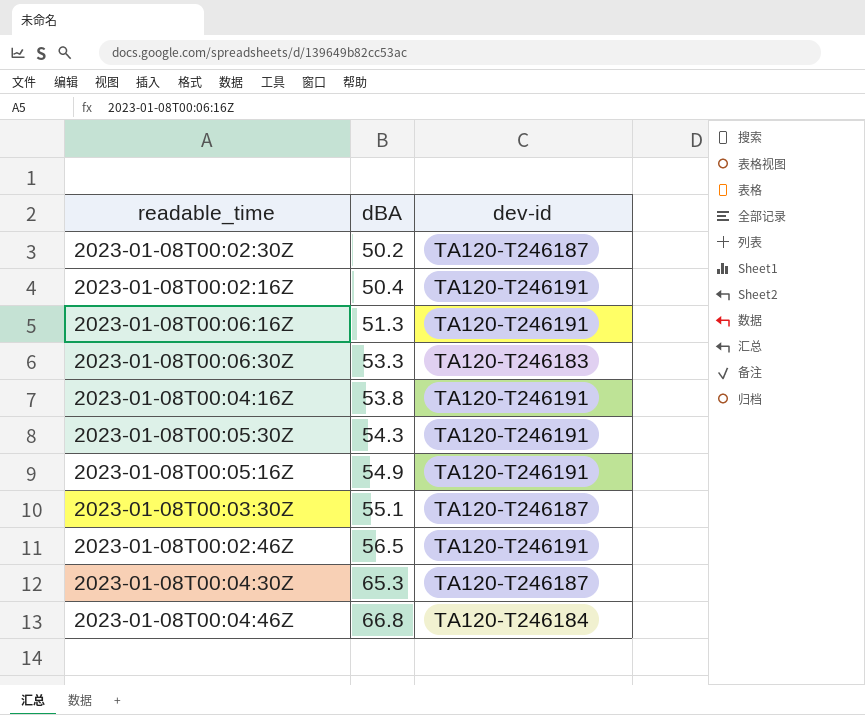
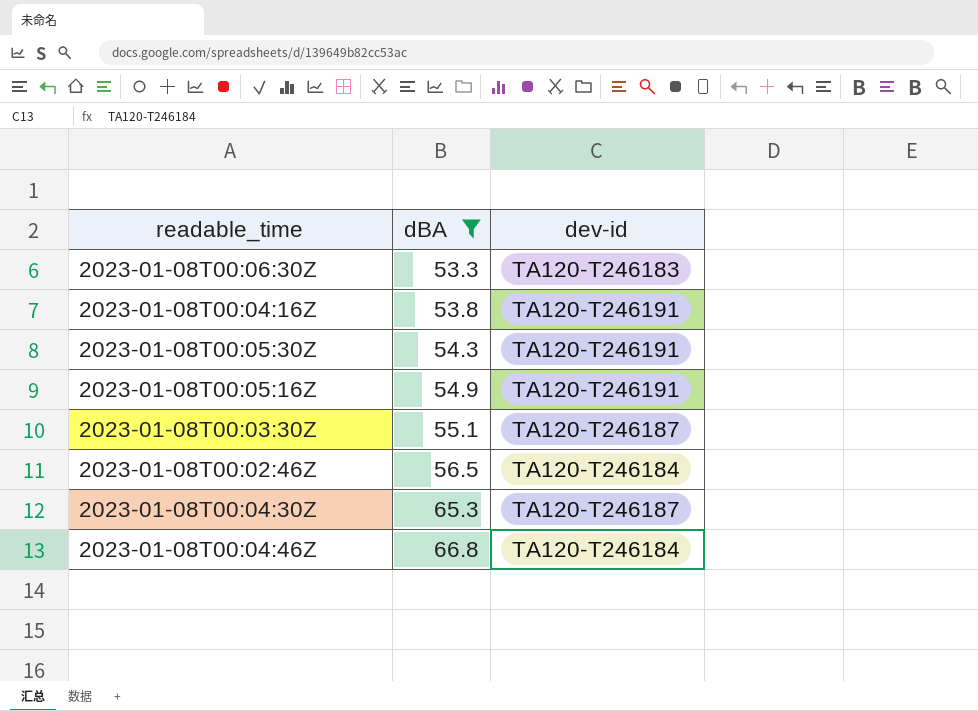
filter: none -> dBA >= 53.3
2023-01-08T00:02:46Z | dev-id: TA120-T246191 -> TA120-T246184

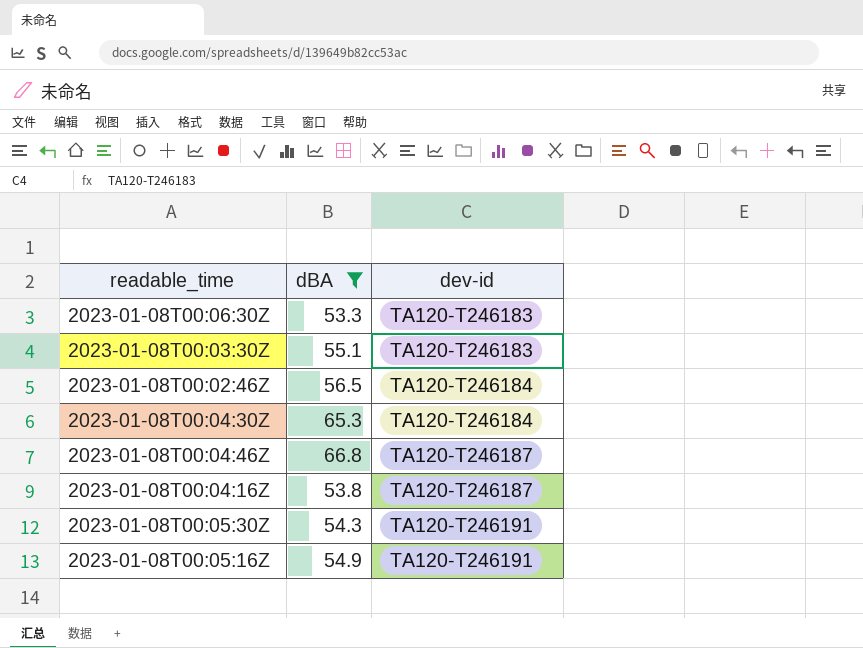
row order: dBA ascending -> dev-id ascending
2023-01-08T00:03:30Z | dev-id: TA120-T246187 -> TA120-T246183
2023-01-08T00:04:30Z | dev-id: TA120-T246187 -> TA120-T246184
2023-01-08T00:04:46Z | dev-id: TA120-T246184 -> TA120-T246187
2023-01-08T00:04:16Z | dev-id: TA120-T246191 -> TA120-T246187

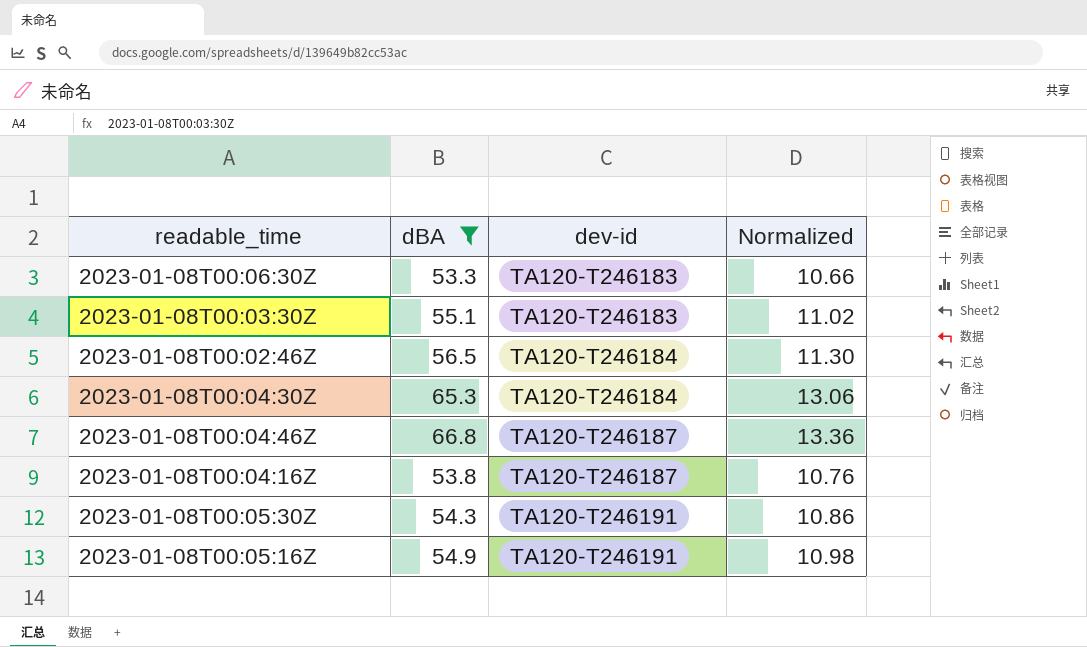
column Normalized | formula: none -> [dBA] * 0.2

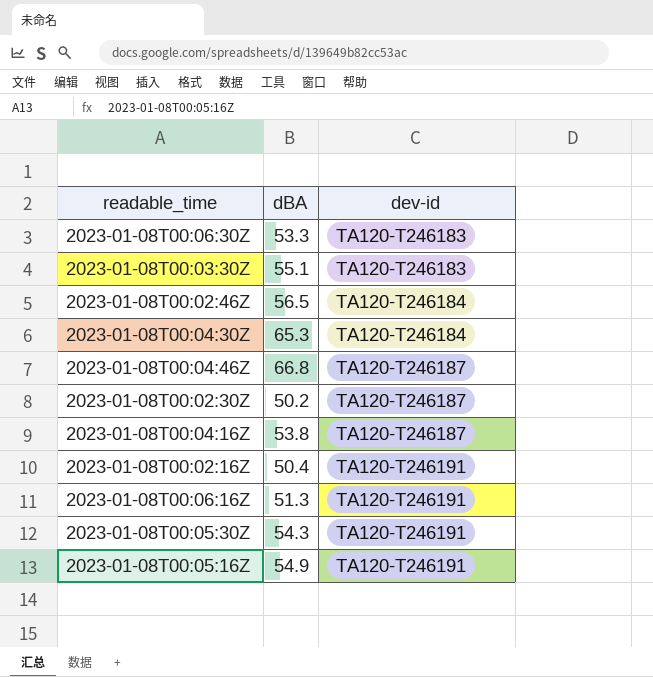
filter: dBA >= 53.3 -> none
column Normalized | formula: [dBA] * 0.2 -> none

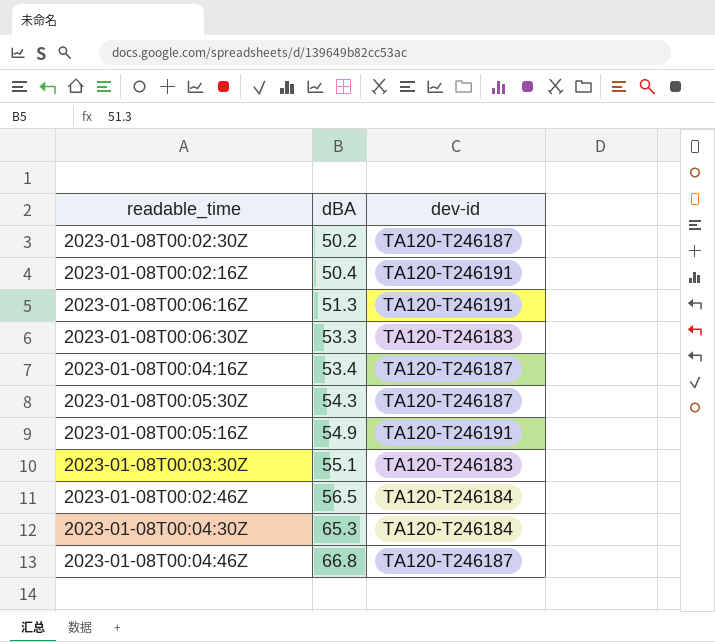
row order: dev-id ascending -> dBA ascending
2023-01-08T00:04:16Z | dBA: 53.8 -> 53.4
2023-01-08T00:05:30Z | dev-id: TA120-T246191 -> TA120-T246187

